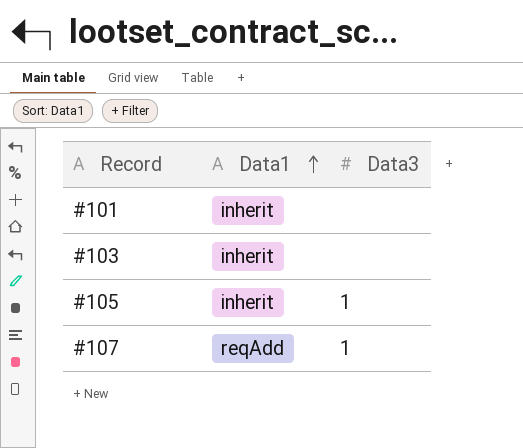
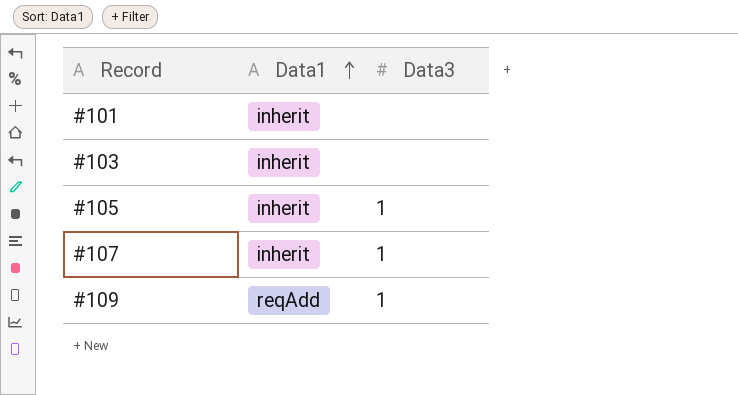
#107 | Data1: reqAdd -> inherit
row #109: none -> reqAdd | 1

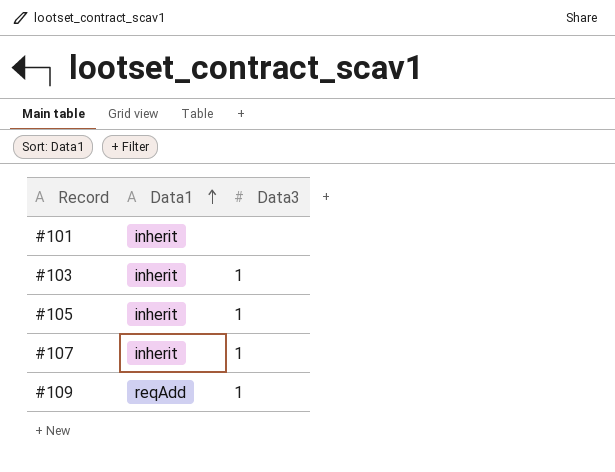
#103 | Data3: none -> 1

